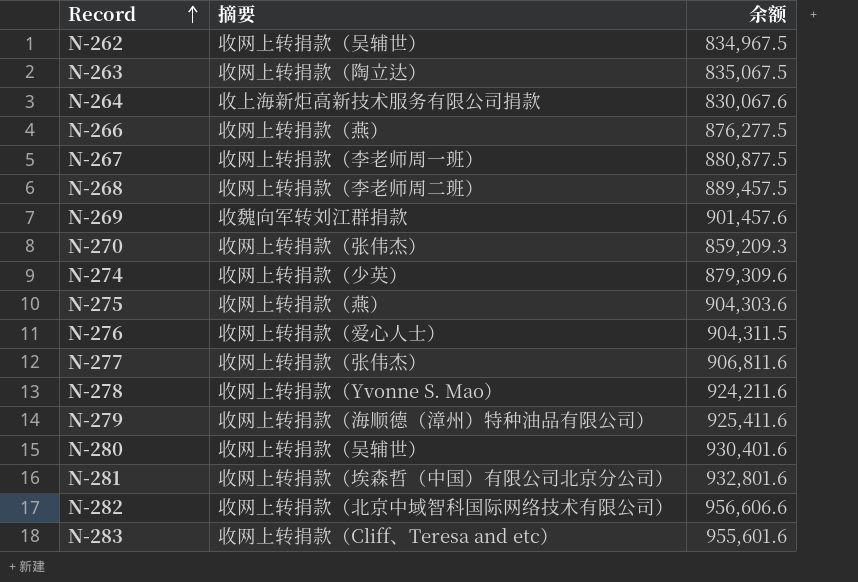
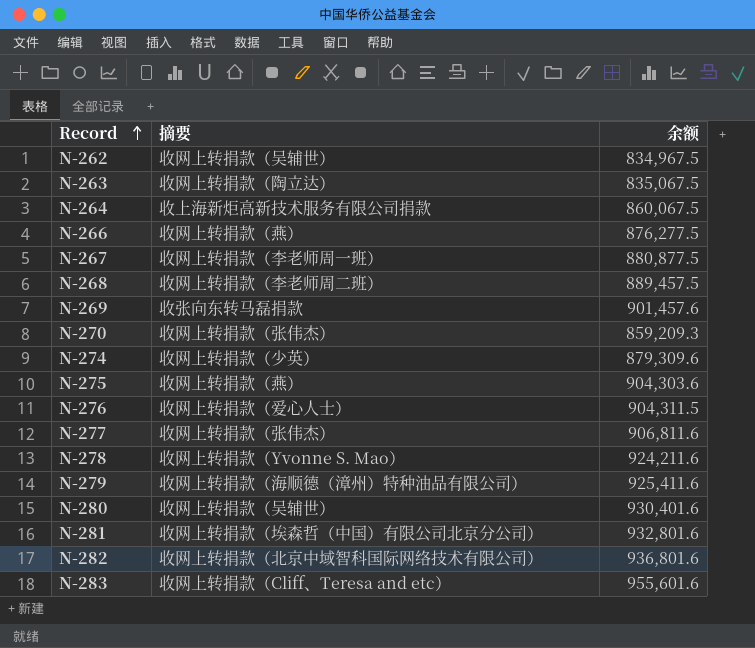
N-264 | 余额: 830,067.6 -> 860,067.5
N-269 | 摘要: 收魏向军转刘江群捐款 -> 收张向东转马磊捐款
N-282 | 余额: 956,606.6 -> 936,801.6

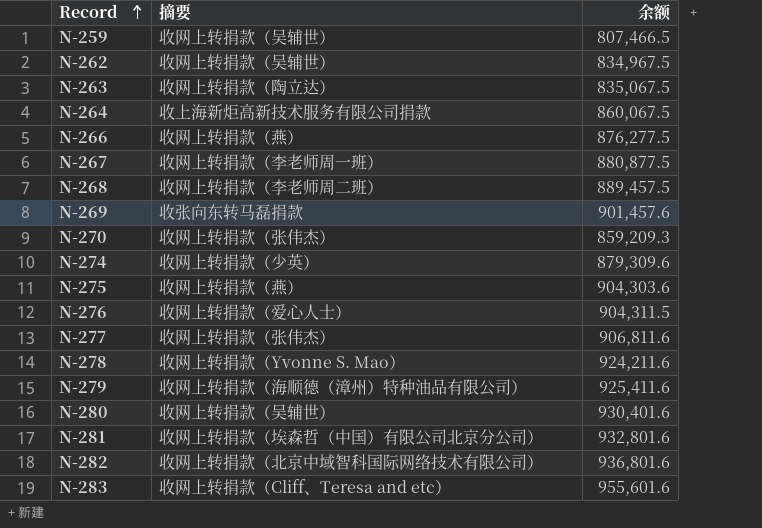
row N-259: none -> 收网上转捐款（吴辅世） | 807,466.5

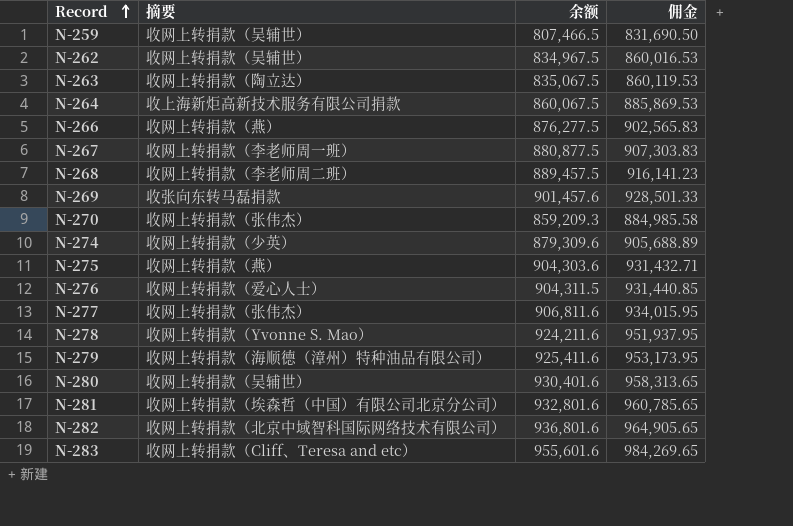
column 佣金 | formula: none -> [余额] * 1.03

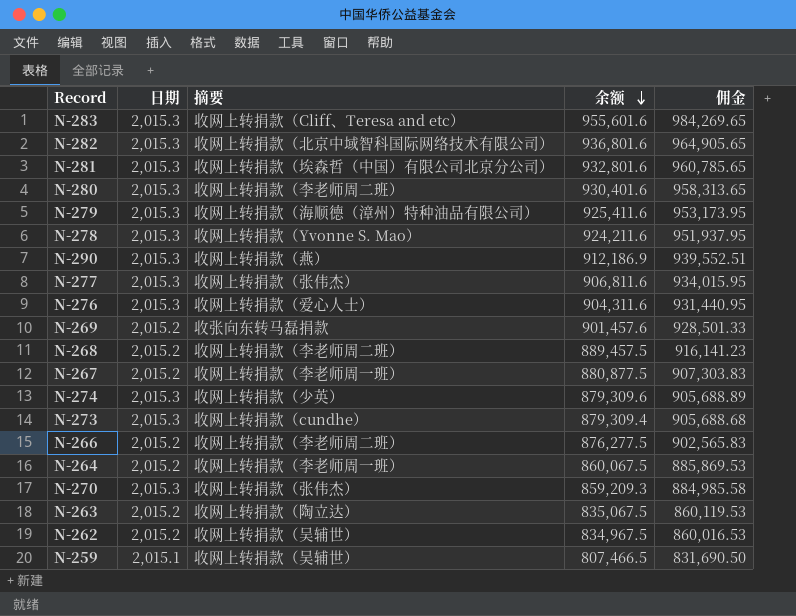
row order: Record ascending -> 余额 descending
column 日期 | position: none -> 2
row N-275: 收网上转捐款（燕） | 904,303.6 | 931,432.71 -> none
N-280 | 摘要: 收网上转捐款（吴辅世） -> 收网上转捐款（李老师周二班）
row N-290: none -> 2,015.3 | 收网上转捐款（燕） | 912,186.9 | 939,552.51
N-276 | 余额: 904,311.5 -> 904,311.6
N-276 | 佣金: 931,440.85 -> 931,440.95
row N-273: none -> 2,015.3 | 收网上转捐款（cundhe） | 879,309.4 | 905,688.68
N-266 | 摘要: 收网上转捐款（燕） -> 收网上转捐款（李老师周二班）
N-264 | 摘要: 收上海新炬高新技术服务有限公司捐款 -> 收网上转捐款（李老师周一班）

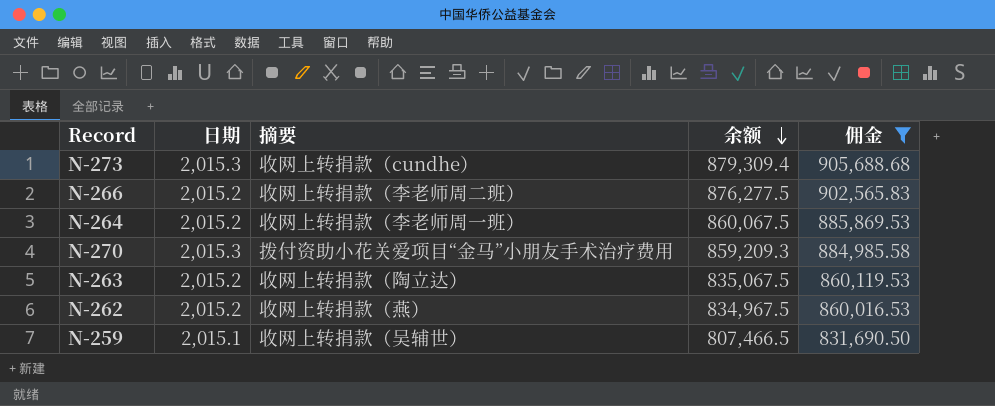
filter: none -> 佣金 <= 905,688.68
N-270 | 摘要: 收网上转捐款（张伟杰） -> 拨付资助小花关爱项目“金马”小朋友手术治疗费用
N-262 | 摘要: 收网上转捐款（吴辅世） -> 收网上转捐款（燕）

